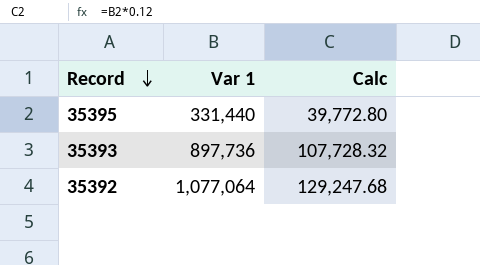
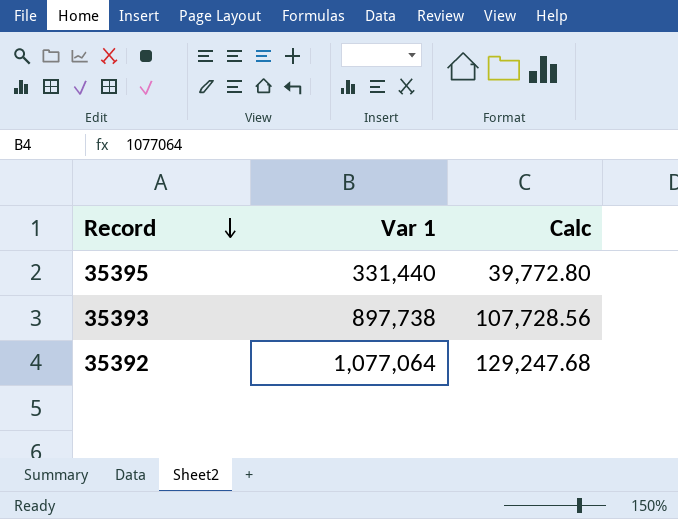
35393 | Var 1: 897,736 -> 897,738
35393 | Calc: 107,728.32 -> 107,728.56

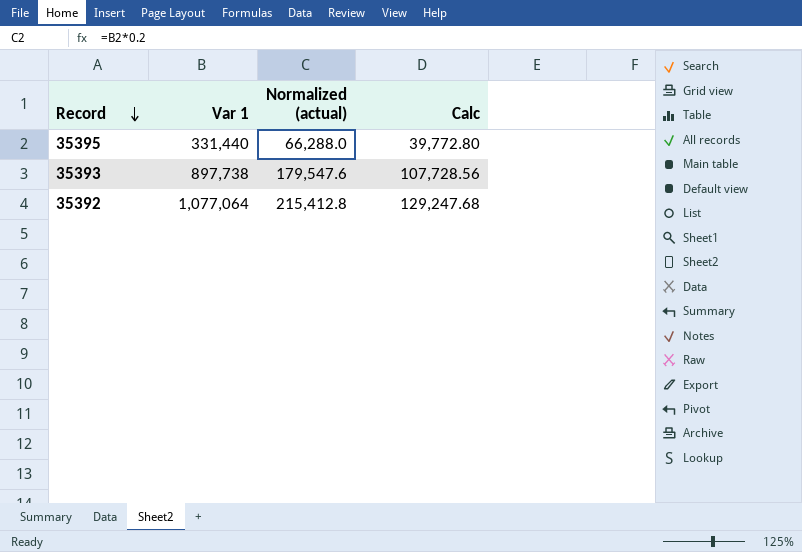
column Normalized (actual) | formula: none -> [Var 1] * 0.2

